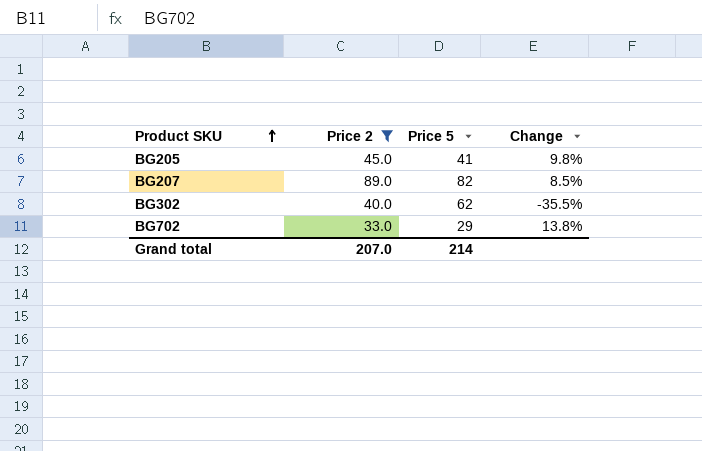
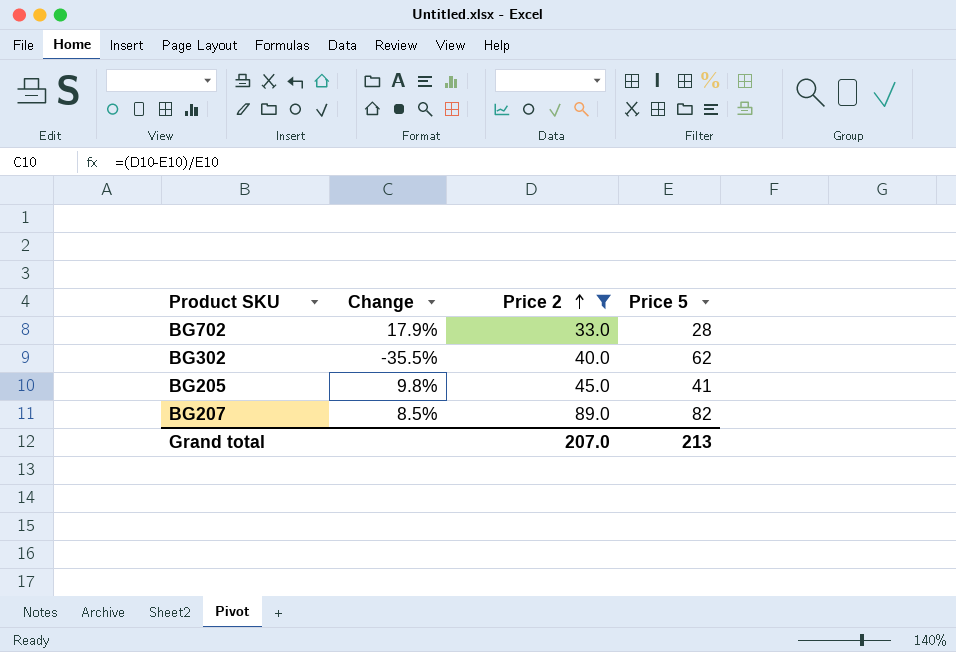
row order: Product SKU ascending -> Price 2 ascending
column Change | position: 4 -> 2
BG702 | Change: 13.8% -> 17.9%
BG702 | Price 5: 29 -> 28
Grand total | Price 5: 214 -> 213

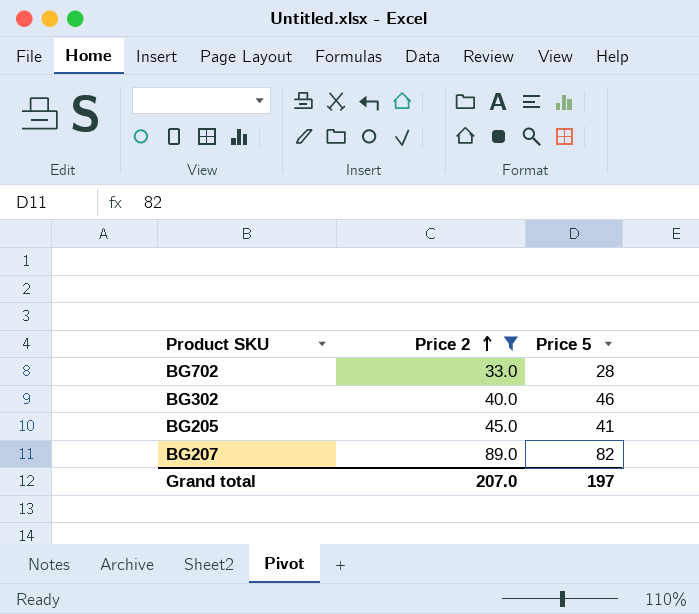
column Change | formula: ([Price 2] - [Price 5]) / [Price 5] -> none
BG302 | Price 5: 62 -> 46
Grand total | Price 5: 213 -> 197

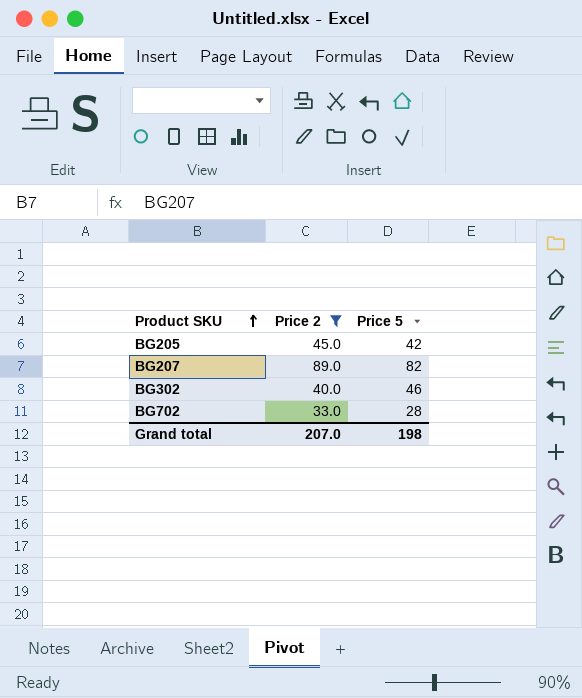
row order: Price 2 ascending -> Product SKU ascending
BG205 | Price 5: 41 -> 42
Grand total | Price 5: 197 -> 198

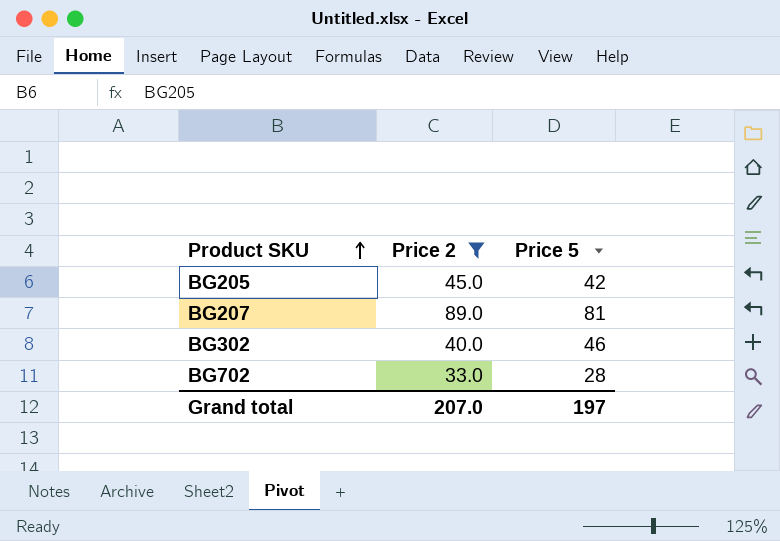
BG207 | Price 5: 82 -> 81
Grand total | Price 5: 198 -> 197

